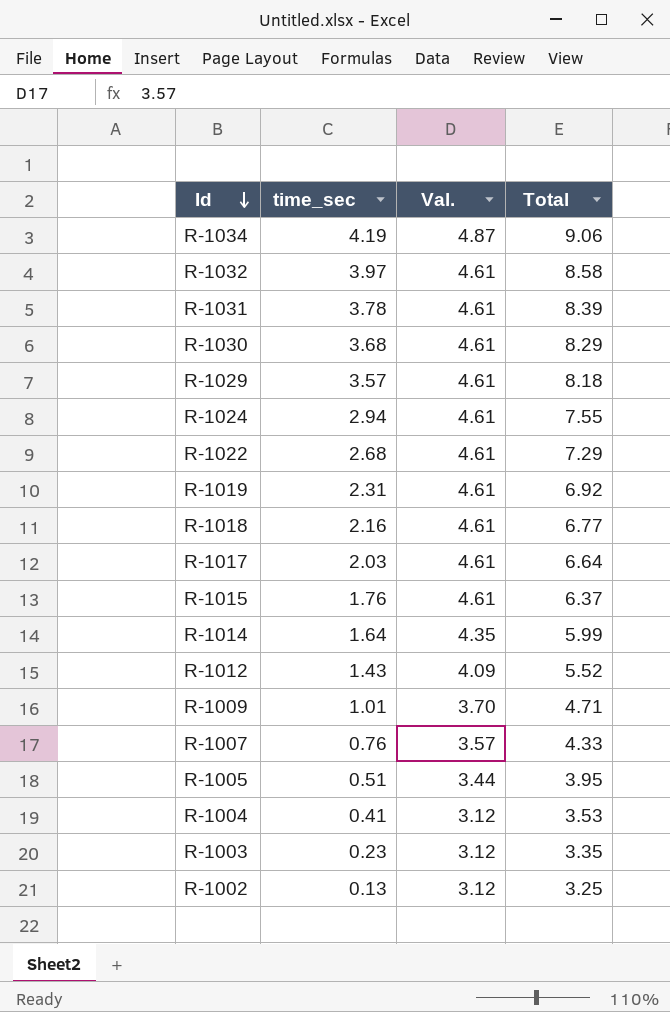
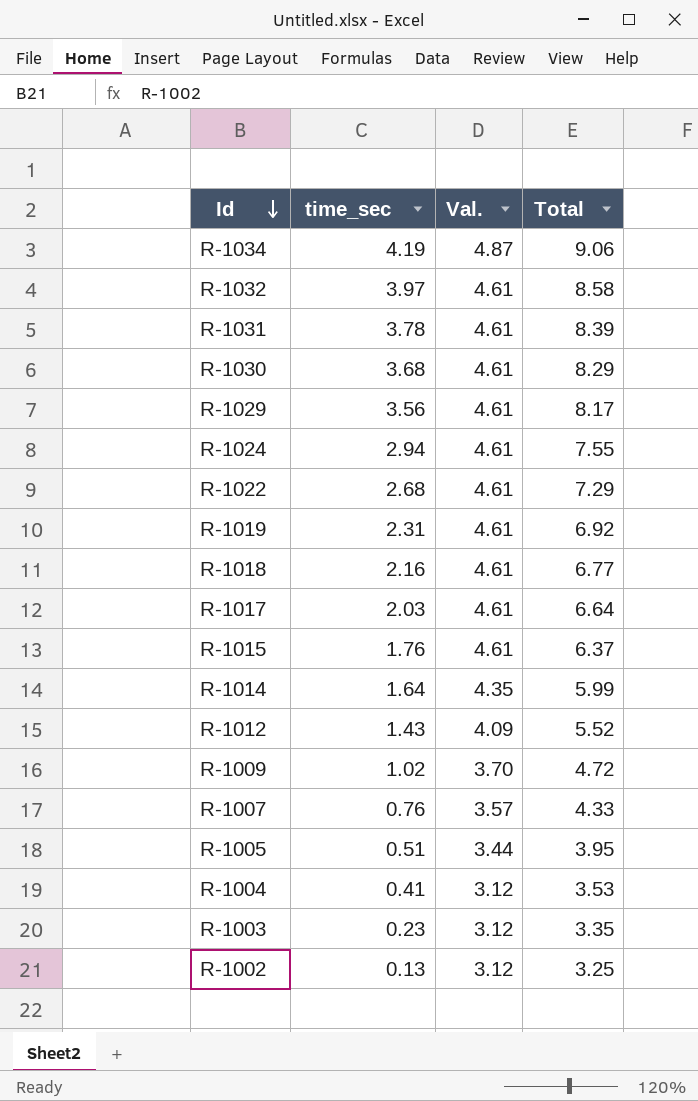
R-1029 | time_sec: 3.57 -> 3.56
R-1029 | Total: 8.18 -> 8.17
R-1009 | time_sec: 1.01 -> 1.02
R-1009 | Total: 4.71 -> 4.72

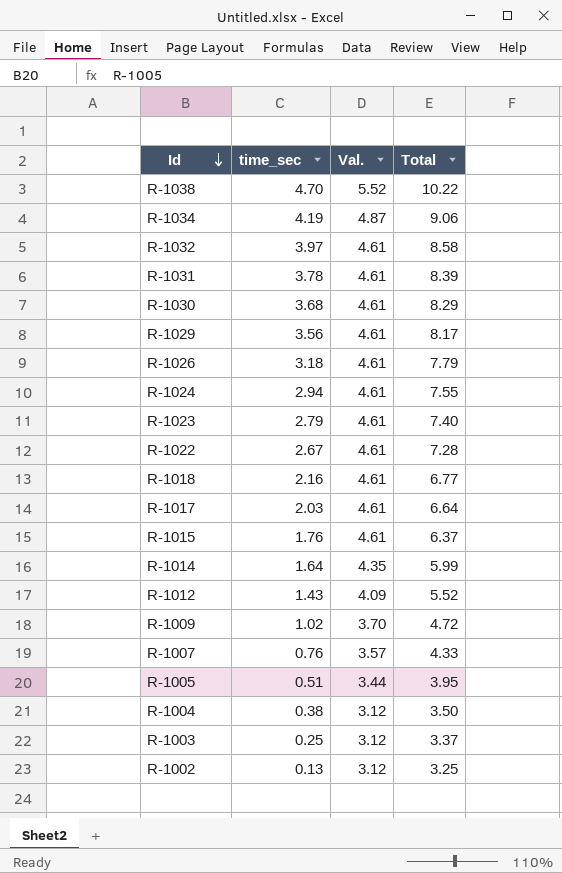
row R-1019: 2.31 | 4.61 | 6.92 -> none
row R-1038: none -> 4.70 | 5.52 | 10.22
row R-1026: none -> 3.18 | 4.61 | 7.79
row R-1023: none -> 2.79 | 4.61 | 7.40
R-1022 | time_sec: 2.68 -> 2.67
R-1022 | Total: 7.29 -> 7.28
R-1004 | time_sec: 0.41 -> 0.38
R-1004 | Total: 3.53 -> 3.50
R-1003 | time_sec: 0.23 -> 0.25
R-1003 | Total: 3.35 -> 3.37

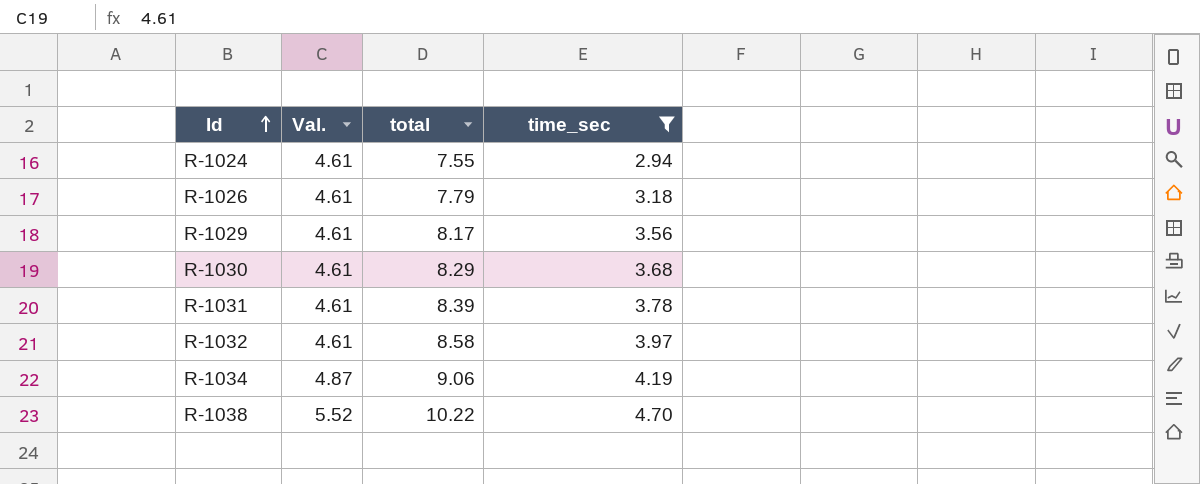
filter: none -> time_sec >= 2.94
row order: Id descending -> Id ascending
column name: Total -> total
column time_sec | position: 2 -> 4

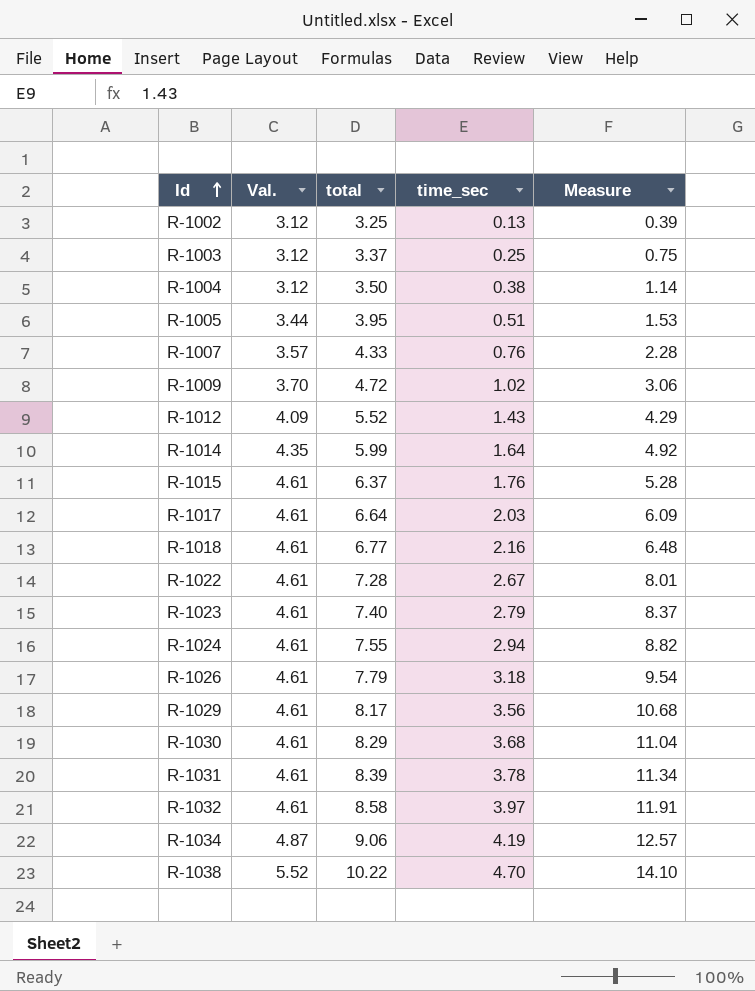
filter: time_sec >= 2.94 -> none
column Measure | formula: none -> [time_sec] * 3

